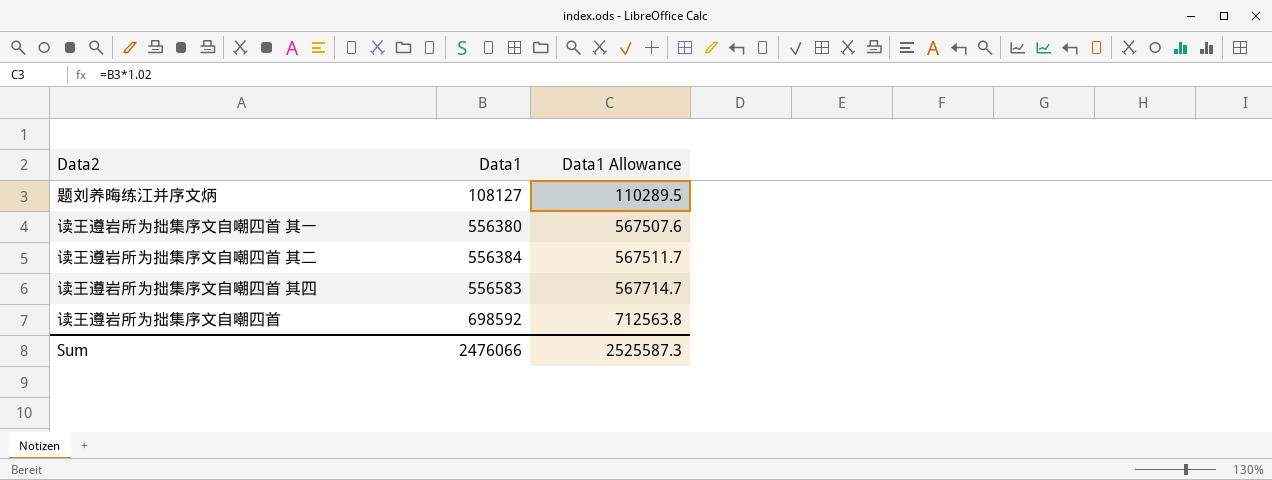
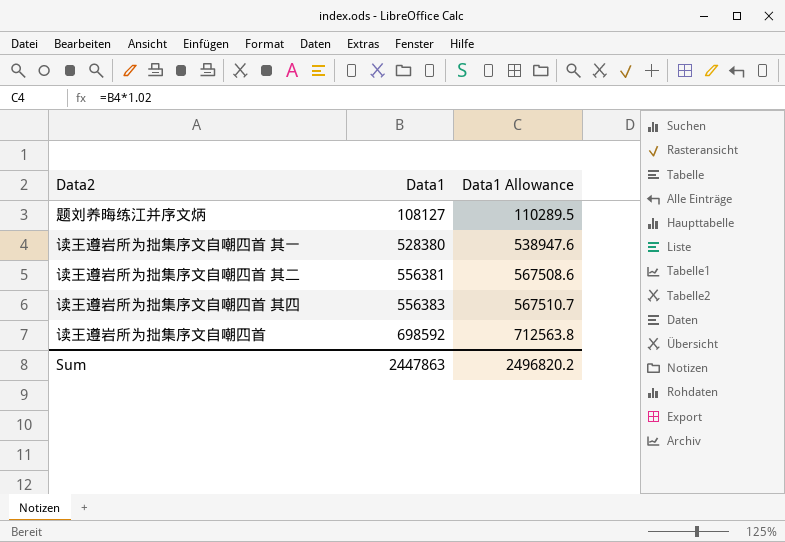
读王遵岩所为拙集序文自嘲四首 其一 | Data1: 556380 -> 528380
读王遵岩所为拙集序文自嘲四首 其一 | Data1 Allowance: 567507.6 -> 538947.6
读王遵岩所为拙集序文自嘲四首 其二 | Data1: 556384 -> 556381
读王遵岩所为拙集序文自嘲四首 其二 | Data1 Allowance: 567511.7 -> 567508.6
读王遵岩所为拙集序文自嘲四首 其四 | Data1: 556583 -> 556383
读王遵岩所为拙集序文自嘲四首 其四 | Data1 Allowance: 567714.7 -> 567510.7
Sum | Data1: 2476066 -> 2447863
Sum | Data1 Allowance: 2525587.3 -> 2496820.2

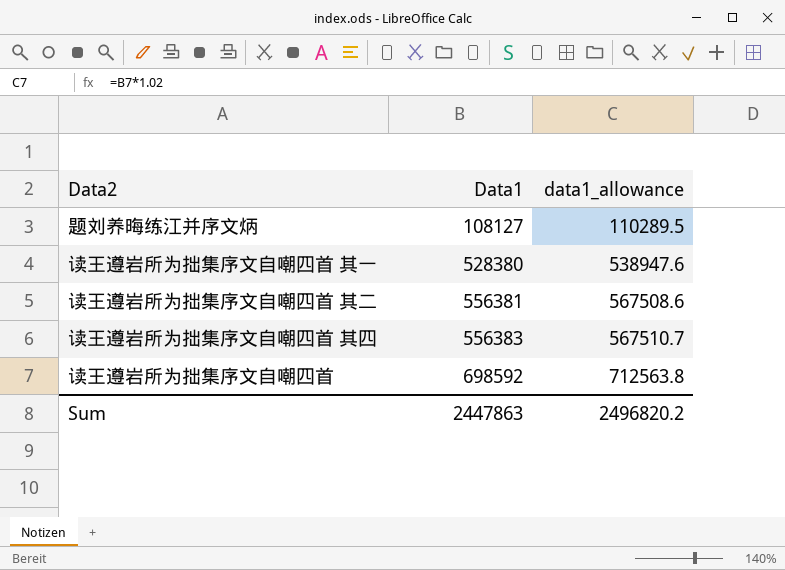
column name: Data1 Allowance -> data1_allowance

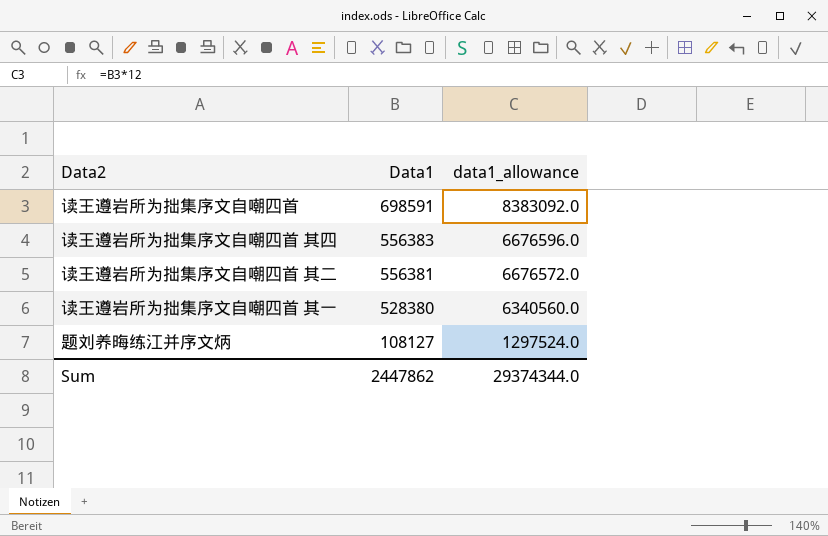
row order: Data1 ascending -> Data1 descending
column data1_allowance | formula: [Data1] * 1.02 -> [Data1] * 12
读王遵岩所为拙集序文自嘲四首 | Data1: 698592 -> 698591
Sum | Data1: 2447863 -> 2447862
Sum | data1_allowance: 2496820.2 -> 29374344.0

